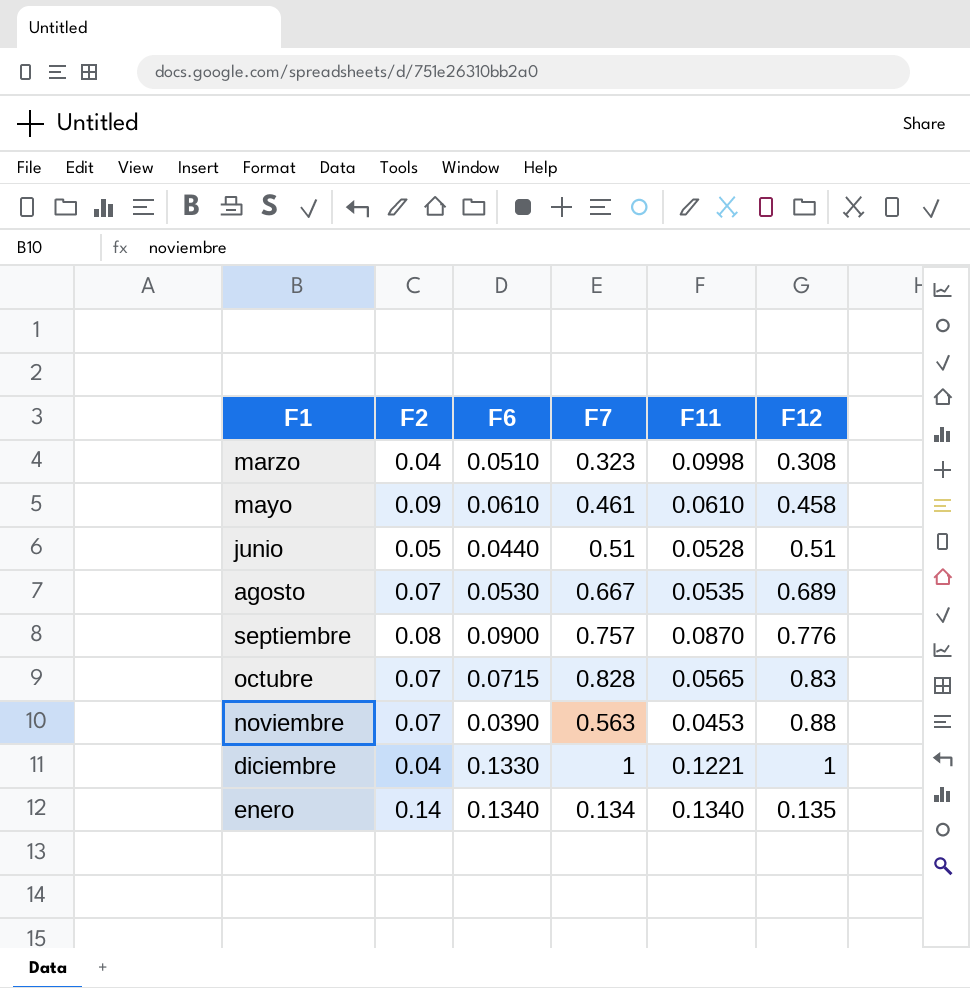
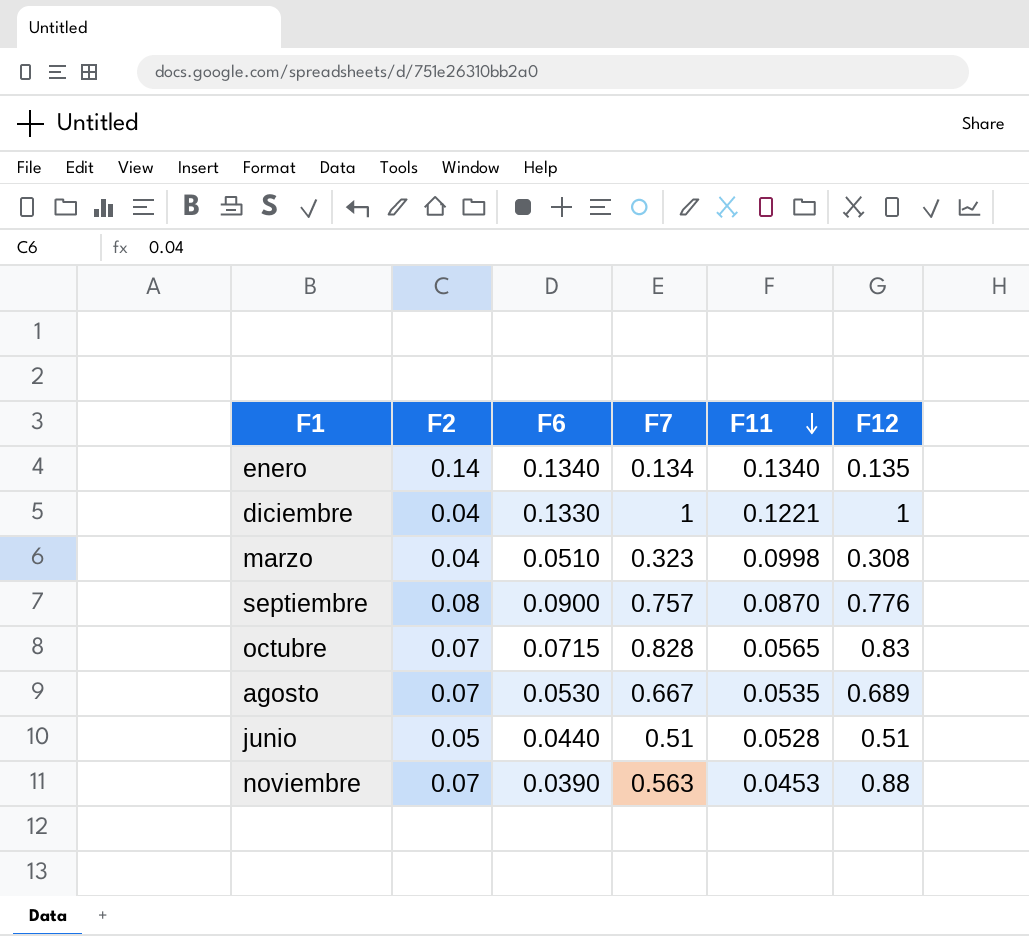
row order: none -> F11 descending
row mayo: 0.09 | 0.0610 | 0.461 | 0.0610 | 0.458 -> none

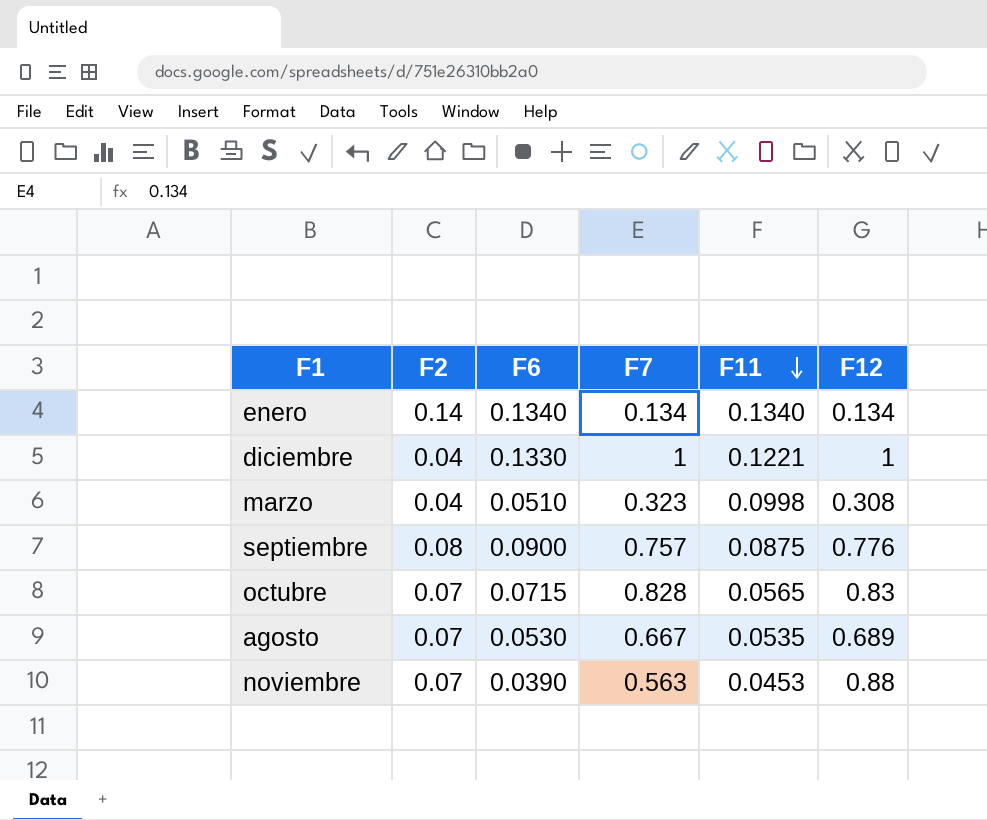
row junio: 0.05 | 0.0440 | 0.51 | 0.0528 | 0.51 -> none
enero | F12: 0.135 -> 0.134
septiembre | F11: 0.0870 -> 0.0875

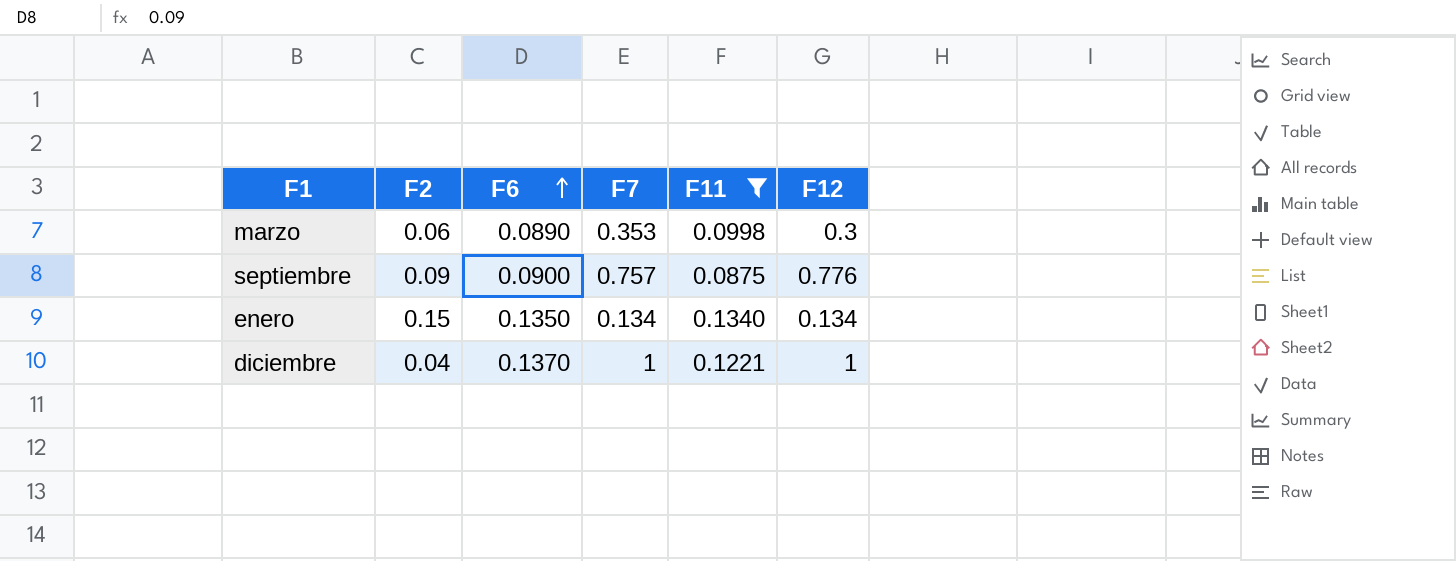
filter: none -> F11 >= 0.0875
row order: F11 descending -> F6 ascending
marzo | F2: 0.04 -> 0.06
marzo | F6: 0.0510 -> 0.0890
marzo | F7: 0.323 -> 0.353
marzo | F12: 0.308 -> 0.3
septiembre | F2: 0.08 -> 0.09
enero | F2: 0.14 -> 0.15
enero | F6: 0.1340 -> 0.1350
diciembre | F6: 0.1330 -> 0.1370

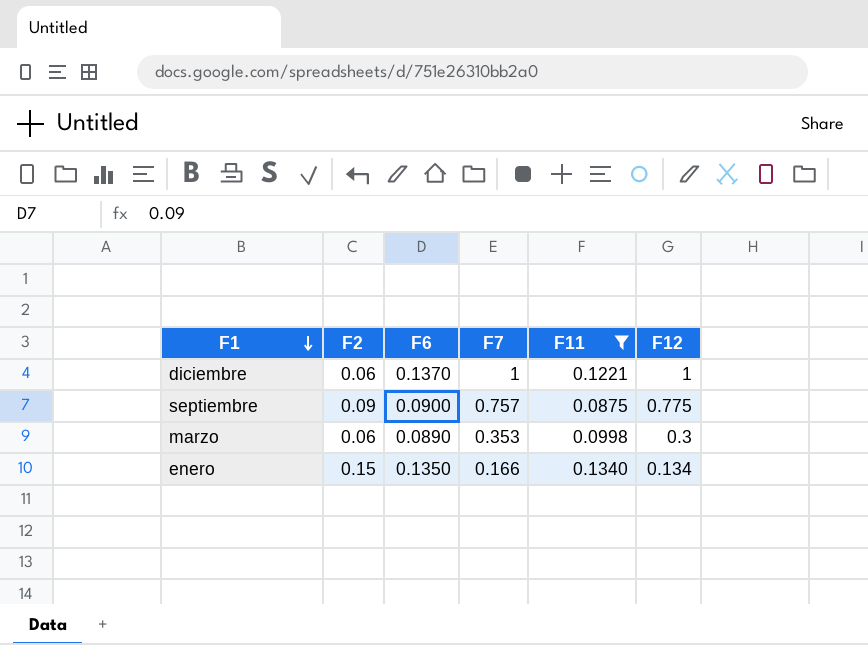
row order: F6 ascending -> F1 descending
diciembre | F2: 0.04 -> 0.06
septiembre | F12: 0.776 -> 0.775
enero | F7: 0.134 -> 0.166

